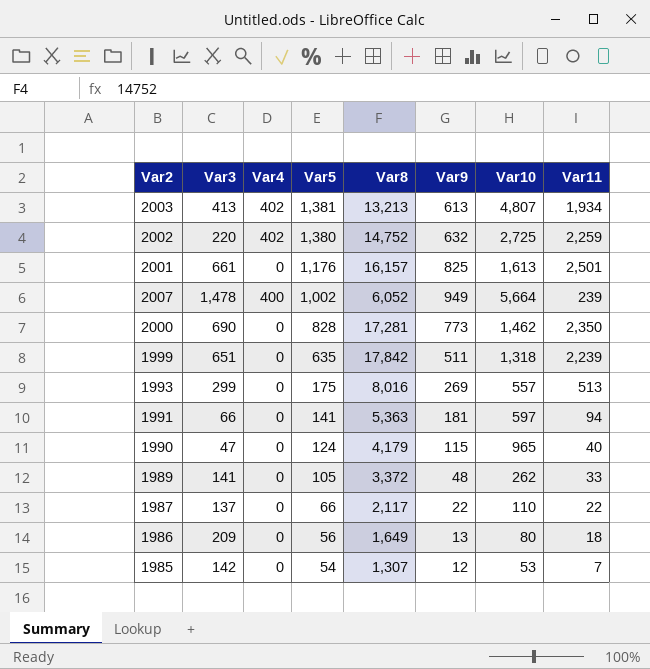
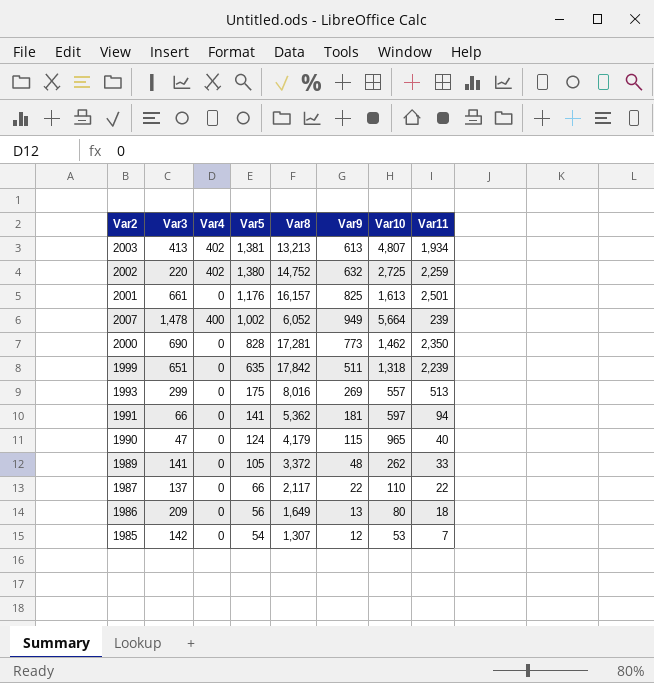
1991 | Var8: 5,363 -> 5,362

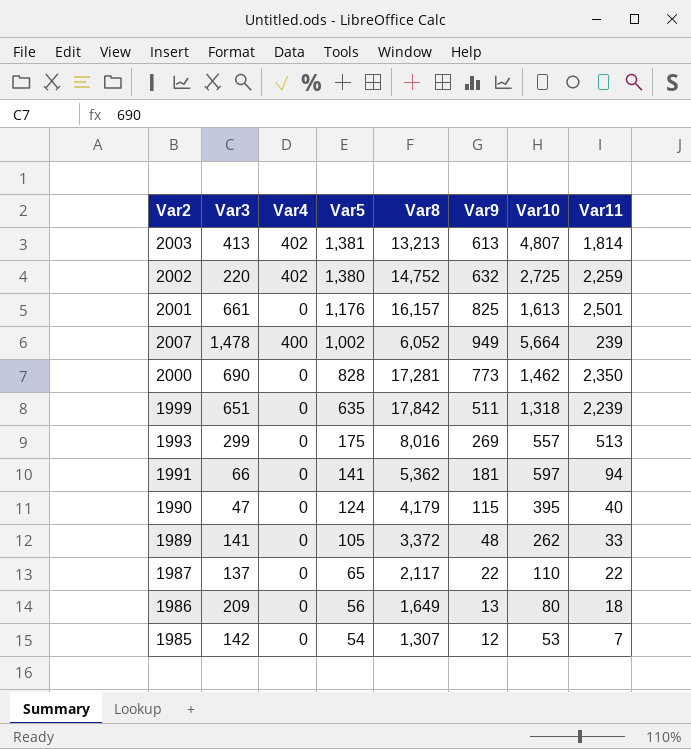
2003 | Var11: 1,934 -> 1,814
1990 | Var10: 965 -> 395
1987 | Var5: 66 -> 65

